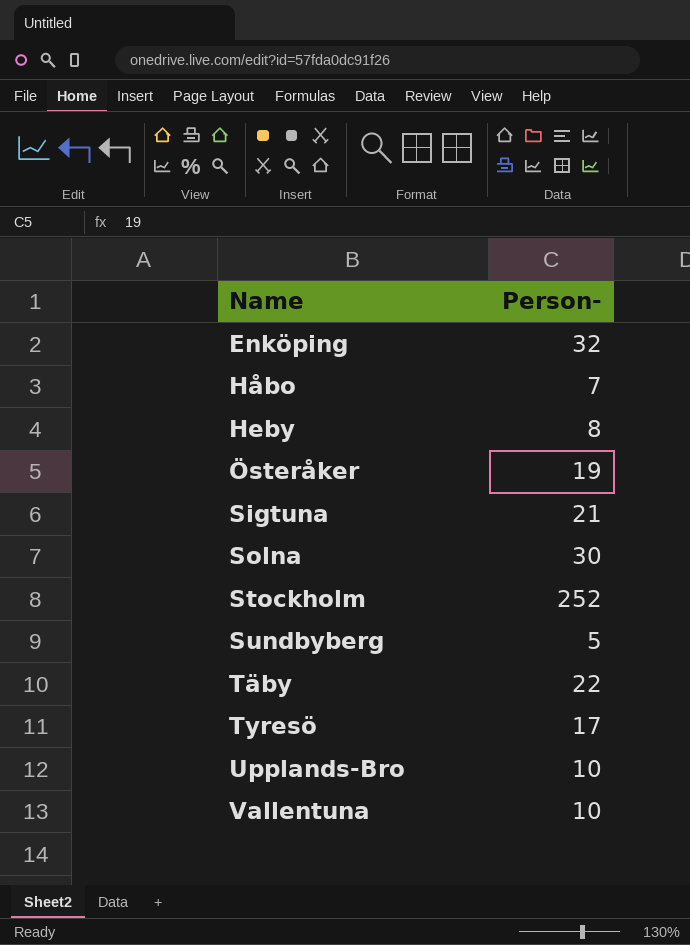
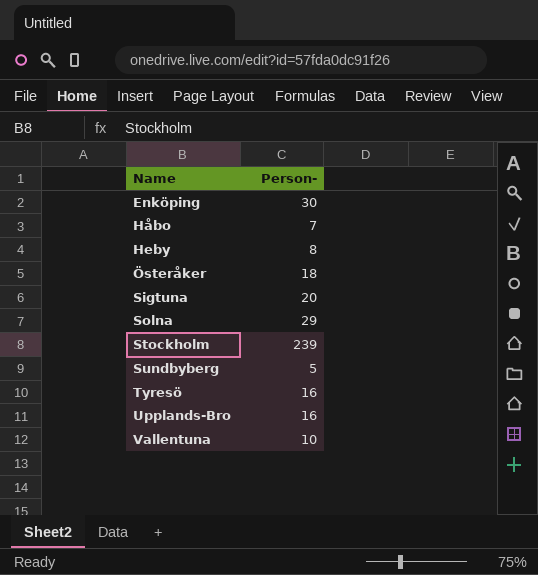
row Täby: 22 -> none
Enköping | Person-: 32 -> 30
Österåker | Person-: 19 -> 18
Sigtuna | Person-: 21 -> 20
Solna | Person-: 30 -> 29
Stockholm | Person-: 252 -> 239
Tyresö | Person-: 17 -> 16
Upplands-Bro | Person-: 10 -> 16

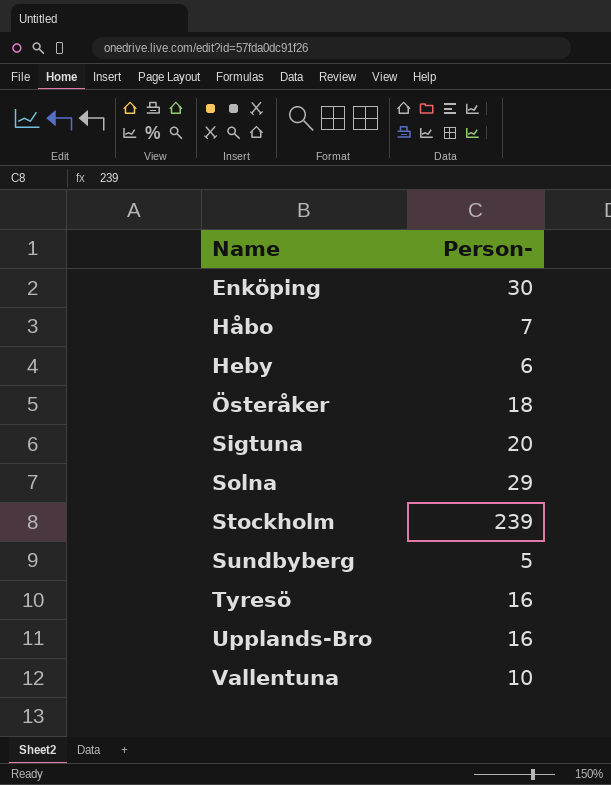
Heby | Person-: 8 -> 6

